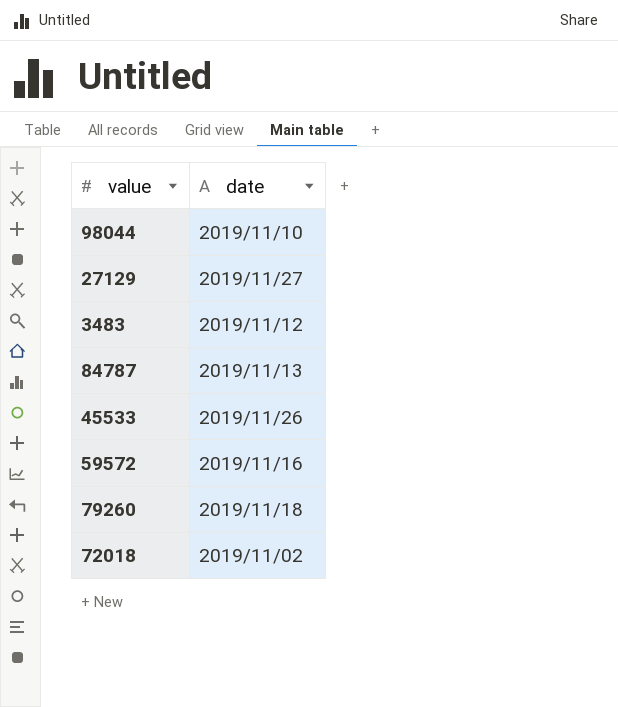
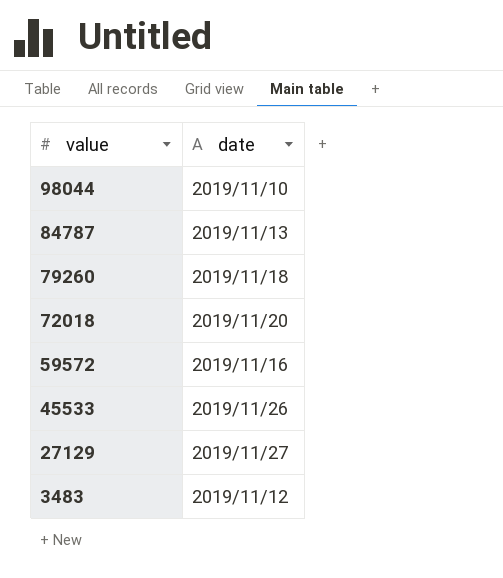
row order: none -> value descending
72018 | date: 2019/11/02 -> 2019/11/20

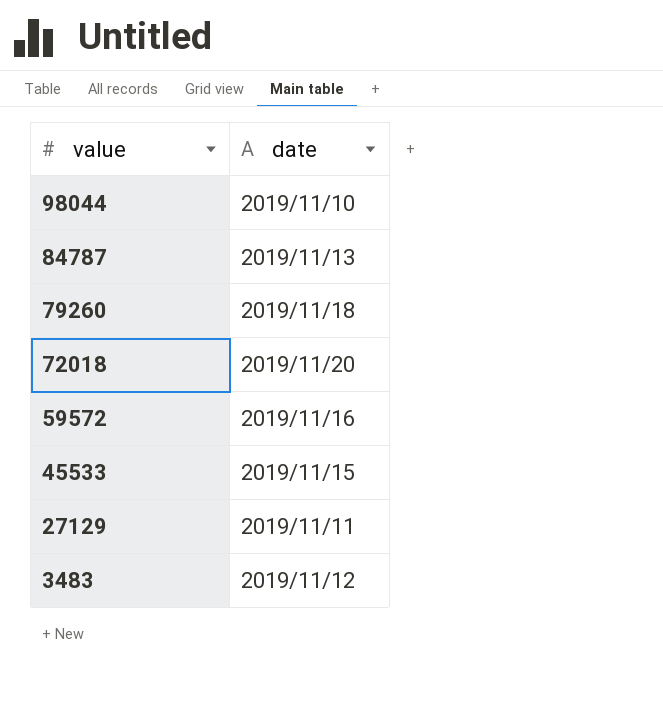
45533 | date: 2019/11/26 -> 2019/11/15
27129 | date: 2019/11/27 -> 2019/11/11

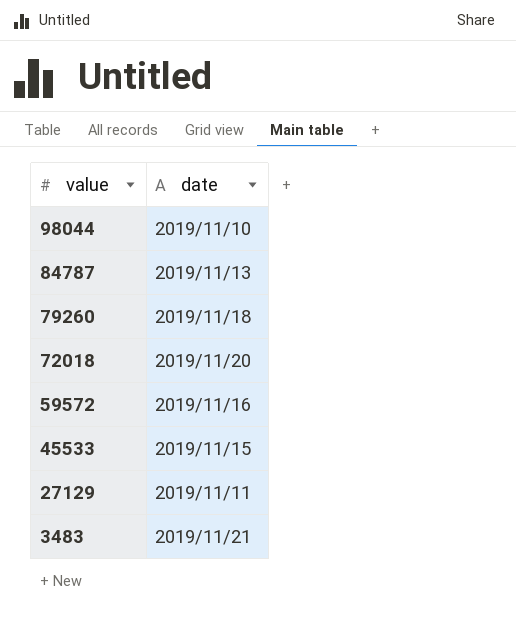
3483 | date: 2019/11/12 -> 2019/11/21

